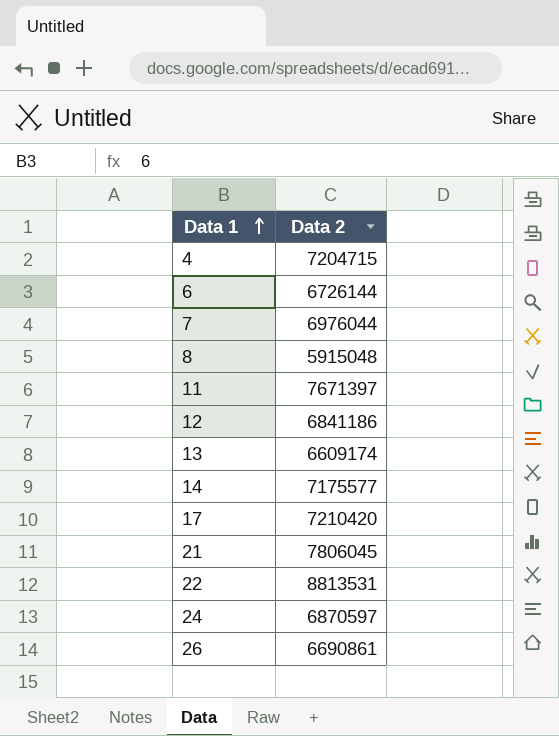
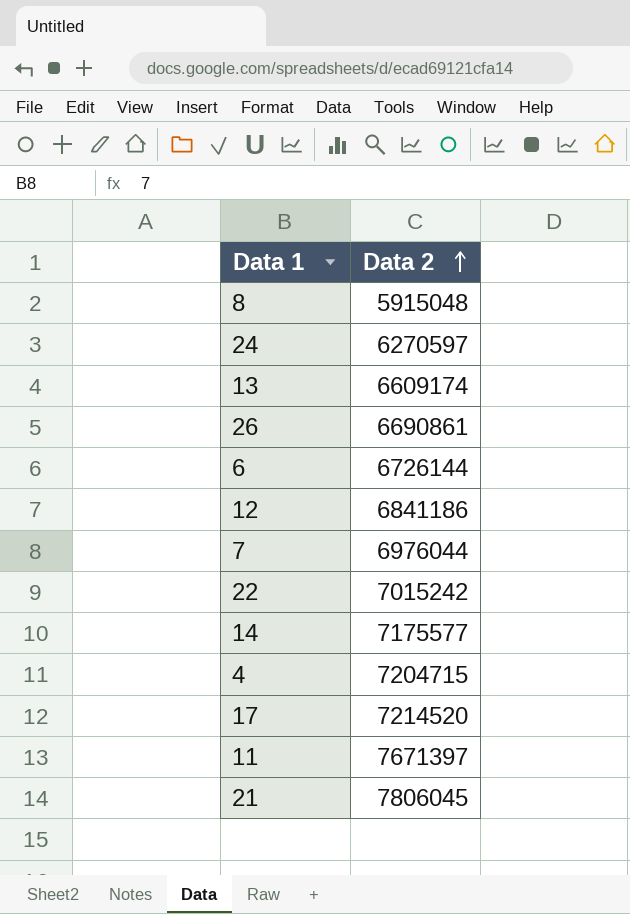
row order: Data 1 ascending -> Data 2 ascending
24 | Data 2: 6870597 -> 6270597
22 | Data 2: 8813531 -> 7015242
17 | Data 2: 7210420 -> 7214520

